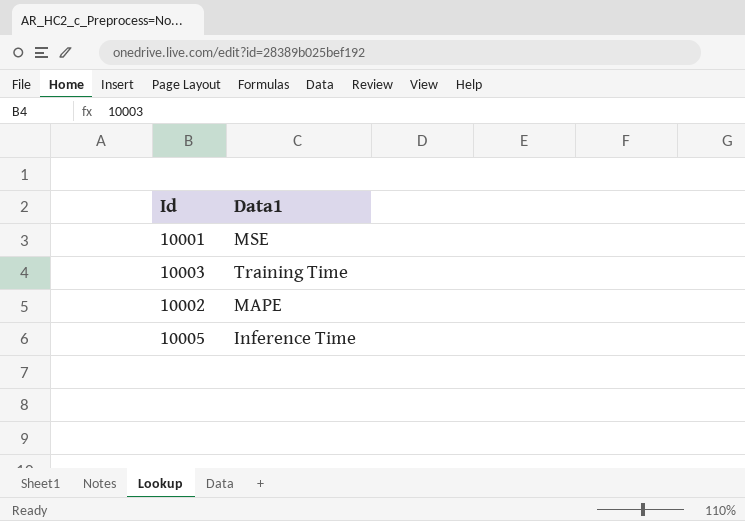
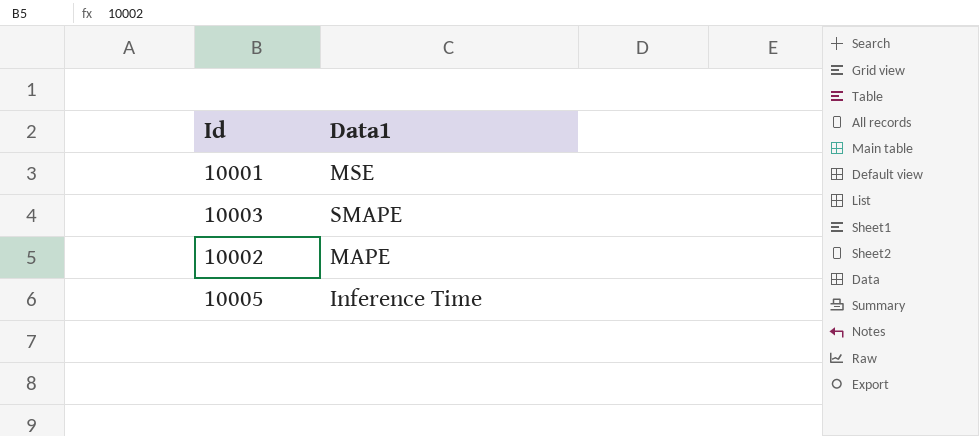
10003 | Data1: Training Time -> SMAPE

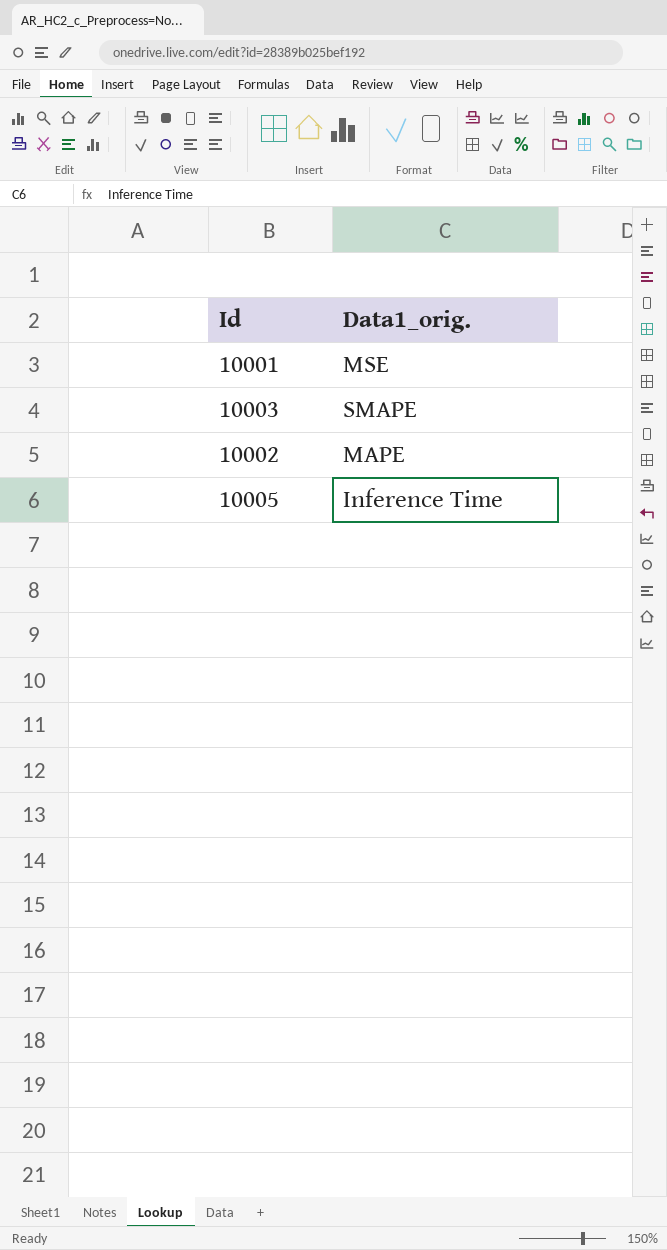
column name: Data1 -> Data1_orig.

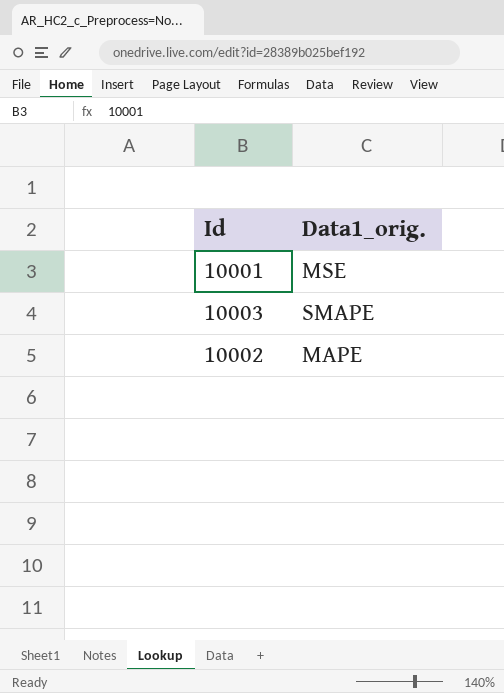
row 10005: Inference Time -> none

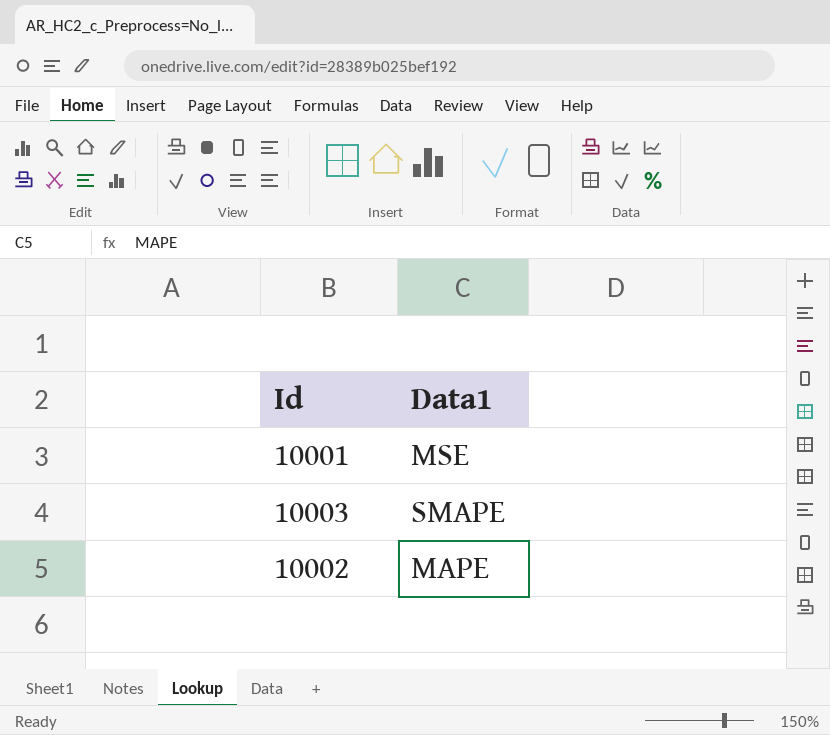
column name: Data1_orig. -> Data1

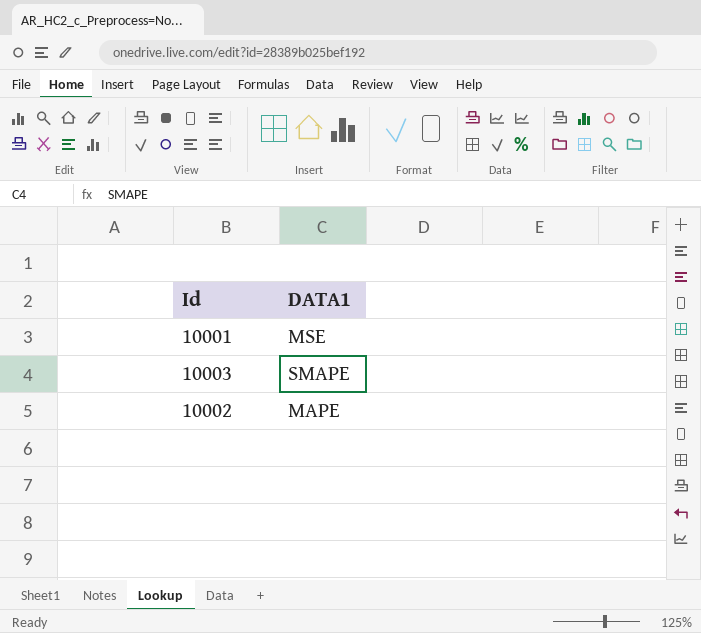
column name: Data1 -> DATA1

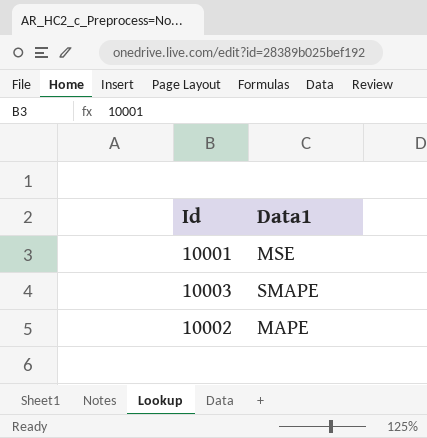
column name: DATA1 -> Data1

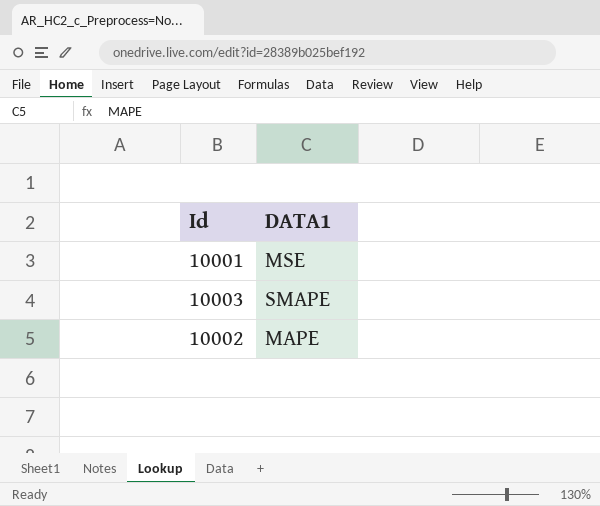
column name: Data1 -> DATA1

